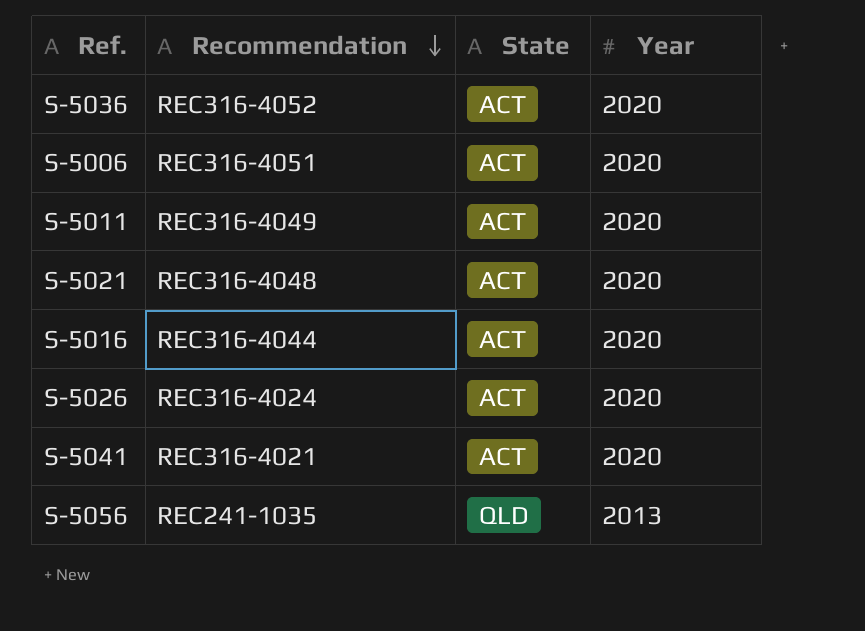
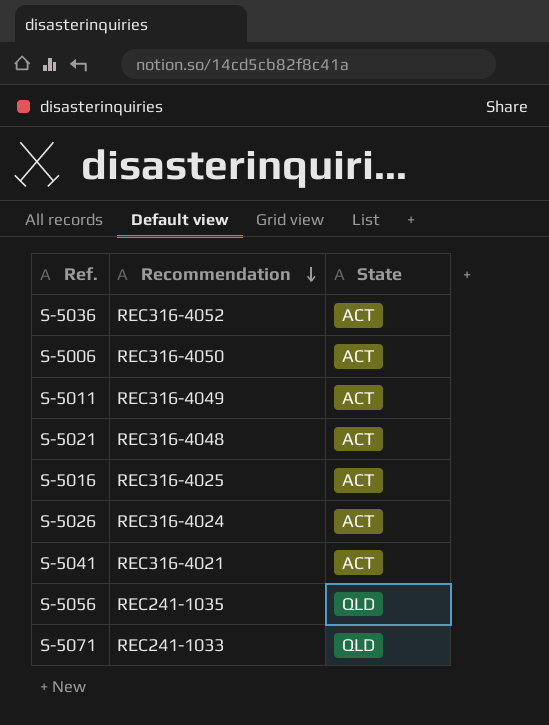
column Year | position: 4 -> none
S-5006 | Recommendation: REC316-4051 -> REC316-4050
S-5016 | Recommendation: REC316-4044 -> REC316-4025
row S-5071: none -> REC241-1033 | QLD

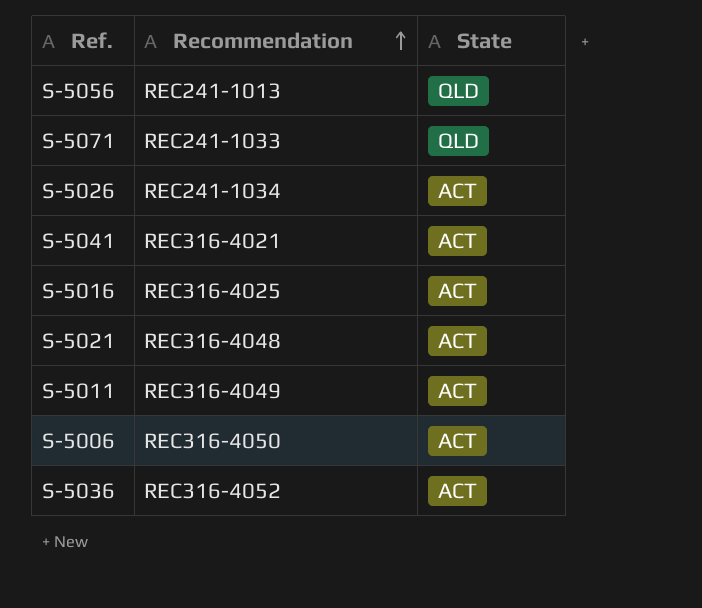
row order: Recommendation descending -> Recommendation ascending
S-5056 | Recommendation: REC241-1035 -> REC241-1013
S-5026 | Recommendation: REC316-4024 -> REC241-1034

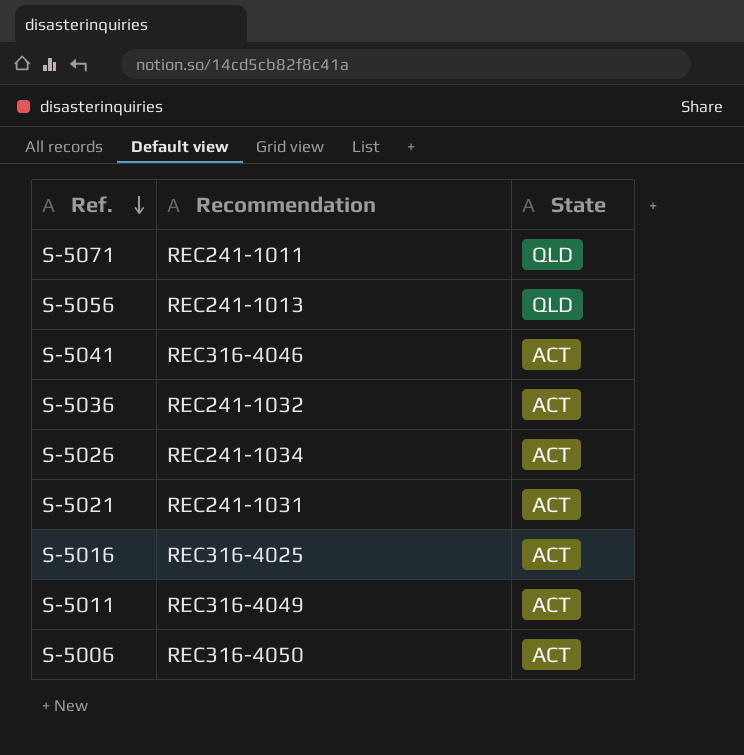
row order: Recommendation ascending -> Ref. descending
S-5071 | Recommendation: REC241-1033 -> REC241-1011
S-5041 | Recommendation: REC316-4021 -> REC316-4046
S-5036 | Recommendation: REC316-4052 -> REC241-1032
S-5021 | Recommendation: REC316-4048 -> REC241-1031

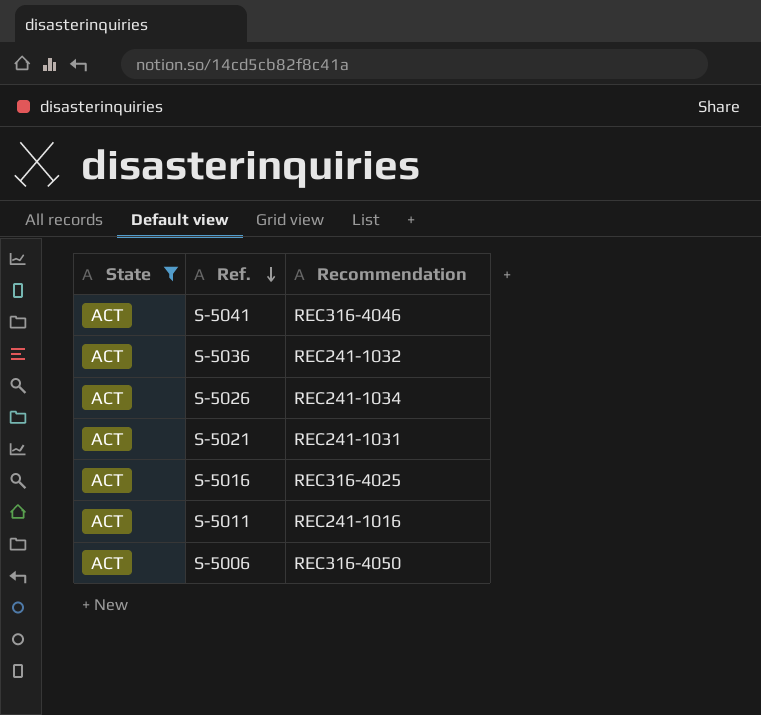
filter: none -> State = ACT
column State | position: 3 -> 1
S-5011 | Recommendation: REC316-4049 -> REC241-1016

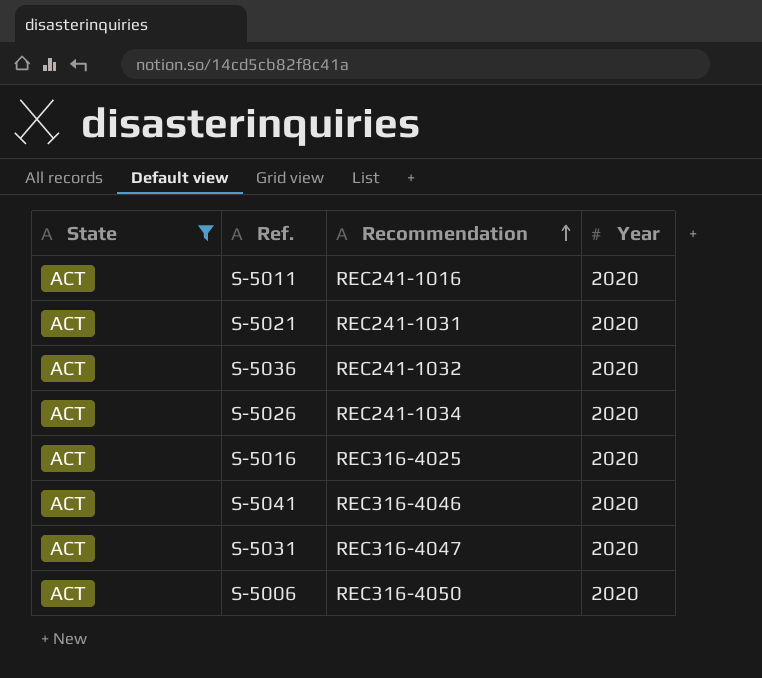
row order: Ref. descending -> Recommendation ascending
column Year | position: none -> 4
row S-5031: none -> ACT | REC316-4047 | 2020

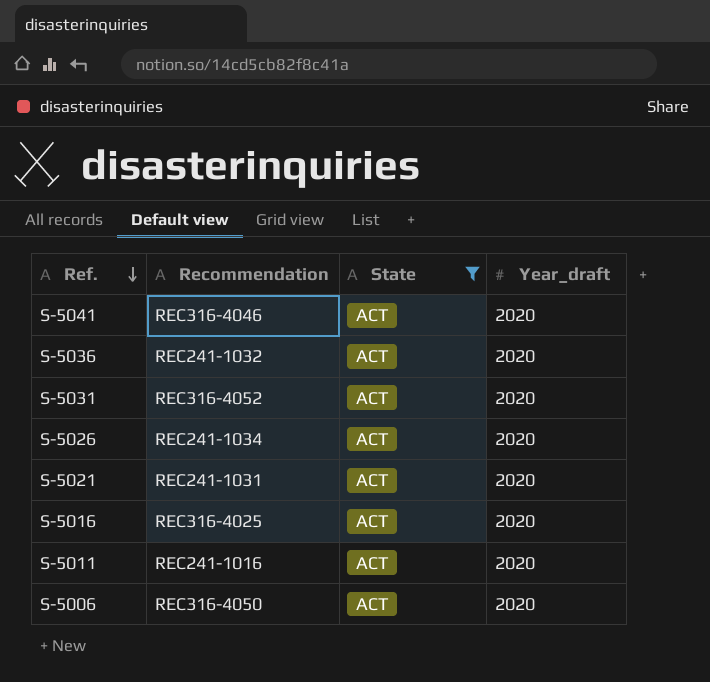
row order: Recommendation ascending -> Ref. descending
column State | position: 1 -> 3
column name: Year -> Year_draft
S-5031 | Recommendation: REC316-4047 -> REC316-4052

